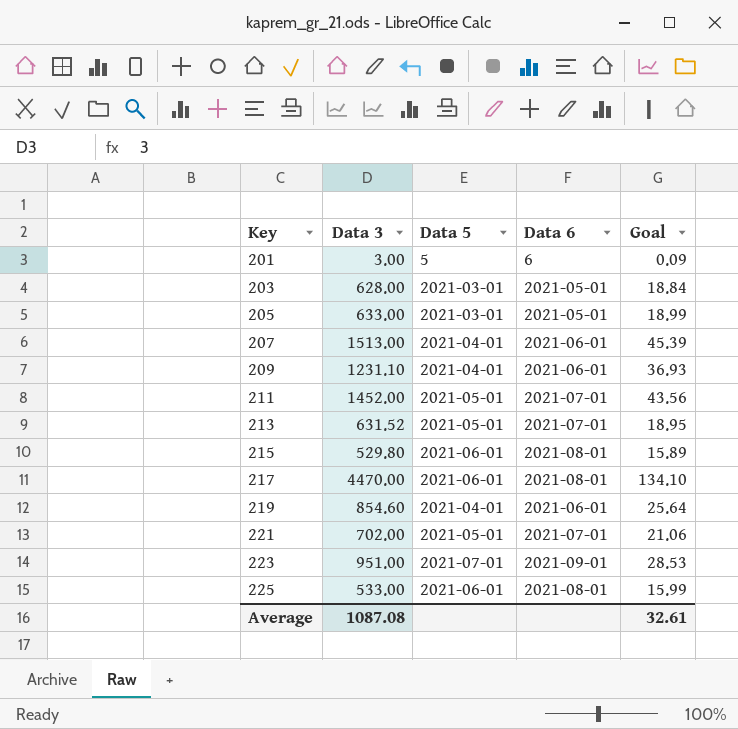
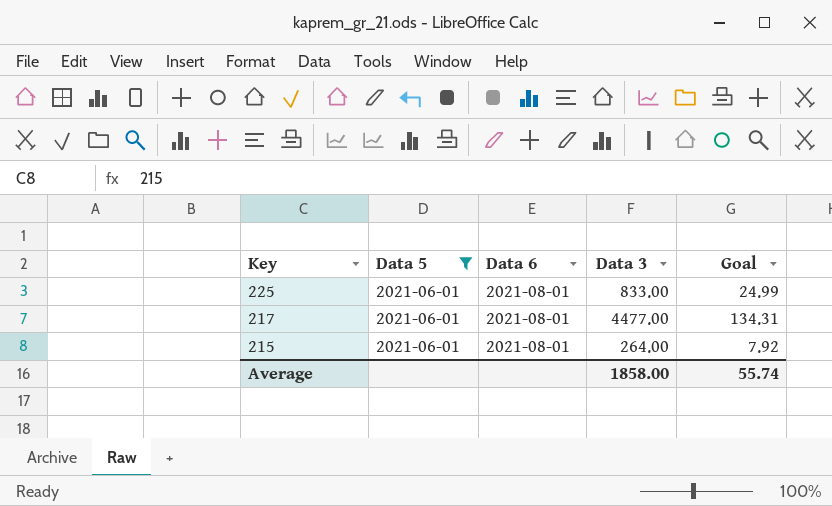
filter: none -> Data 5 = 2021-06-01
row order: Key ascending -> Key descending
column Data 3 | position: 2 -> 4
225 | Data 3: 533.00 -> 833.00
225 | Goal: 15.99 -> 24.99
217 | Data 3: 4470.00 -> 4477.00
217 | Goal: 134.10 -> 134.31
215 | Data 3: 529.80 -> 264.00
215 | Goal: 15.89 -> 7.92
Average | Data 3: 1087.08 -> 1858.00
Average | Goal: 32.61 -> 55.74

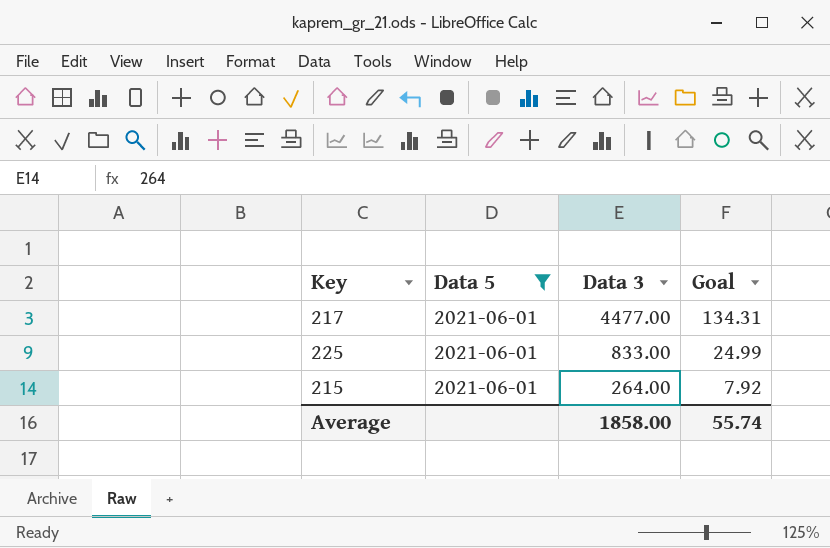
row order: Key descending -> Data 3 descending
column Data 6 | position: 3 -> none

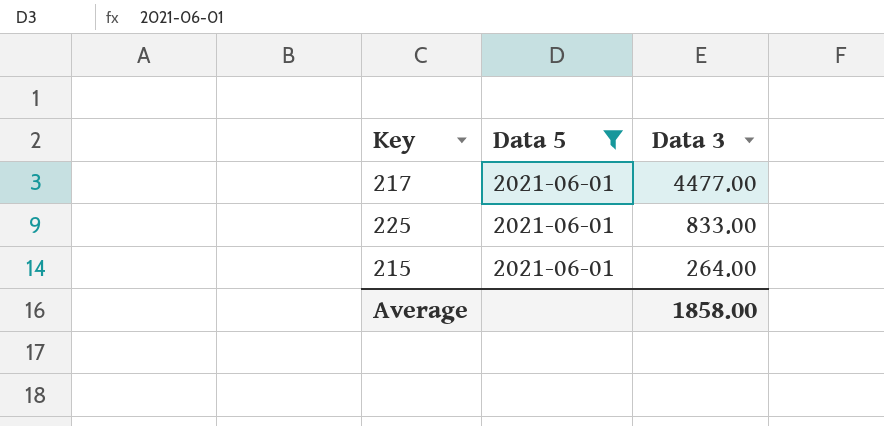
column Goal | formula: [Data 3] * 0.03 -> none

